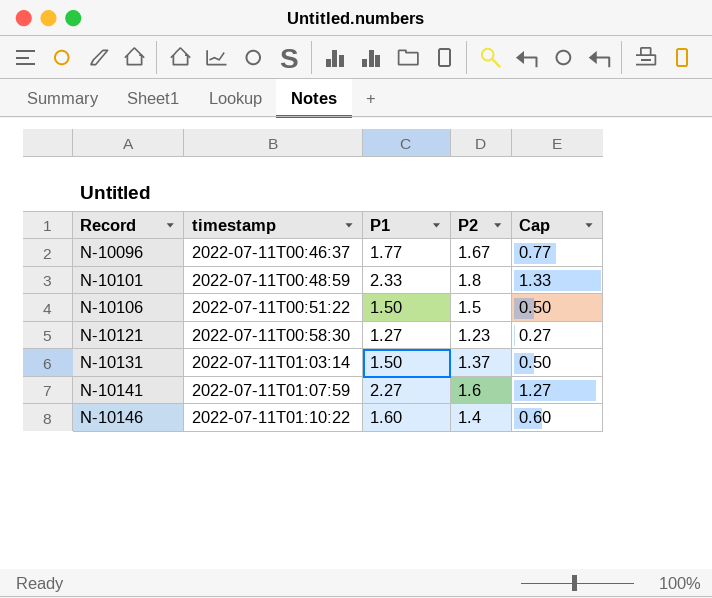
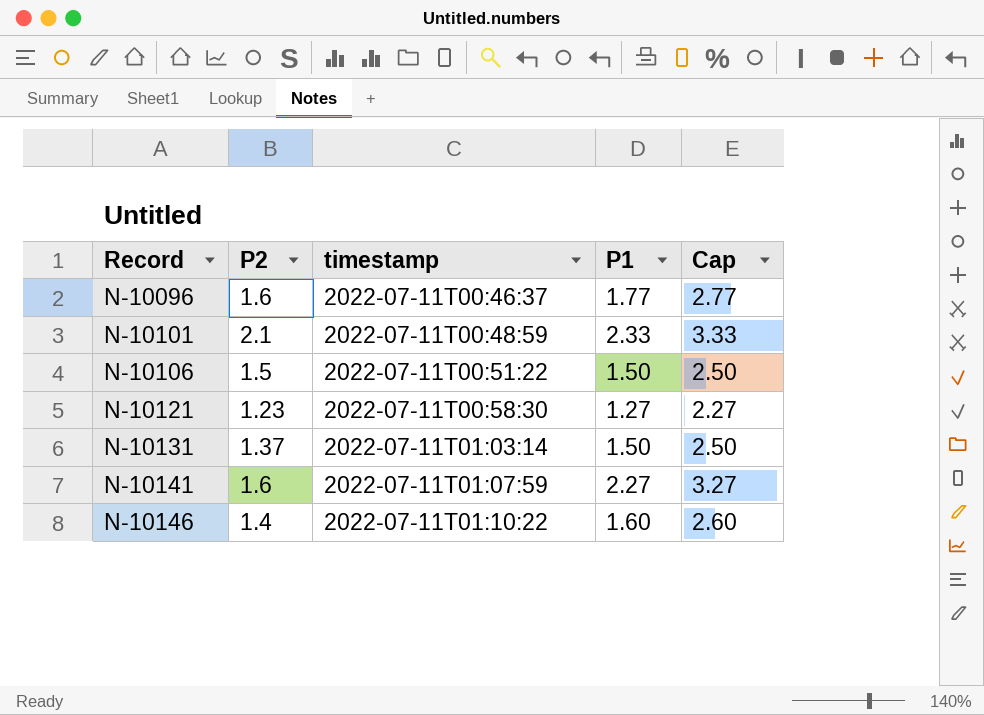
column P2 | position: 4 -> 2
column Cap | formula: [P1] - 1 -> [P1] + 1
N-10096 | P2: 1.67 -> 1.6
N-10101 | P2: 1.8 -> 2.1

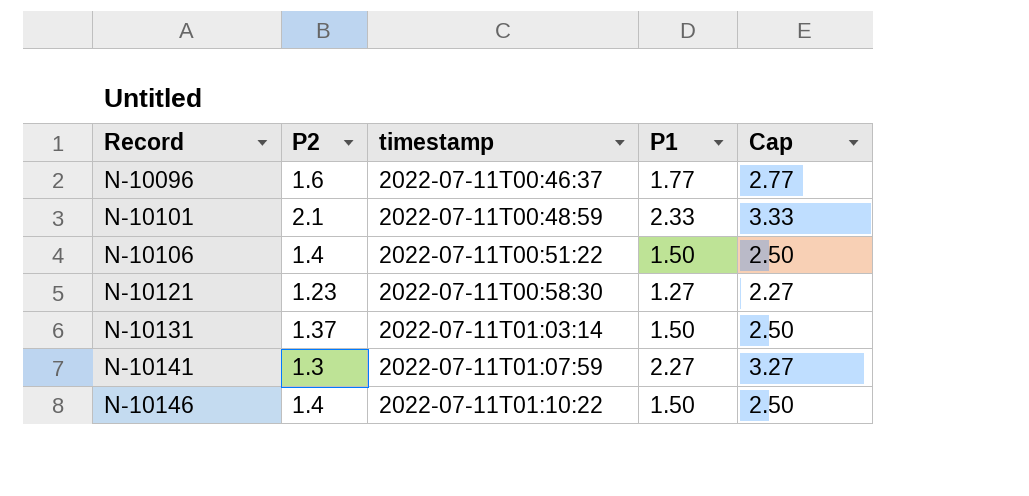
N-10106 | P2: 1.5 -> 1.4
N-10141 | P2: 1.6 -> 1.3
N-10146 | P1: 1.60 -> 1.50
N-10146 | Cap: 2.60 -> 2.50

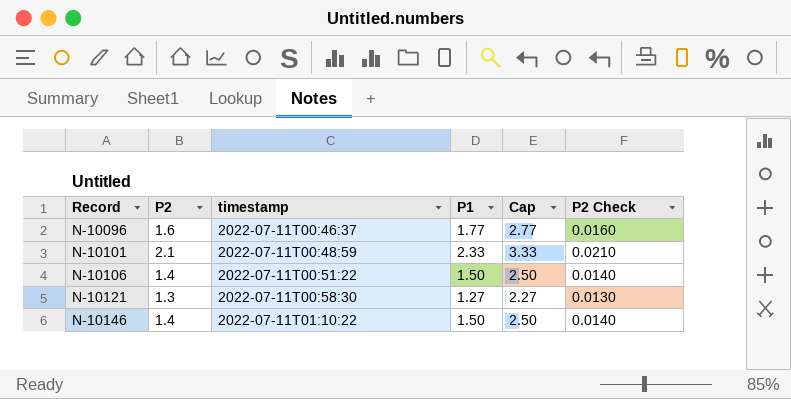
column P2 Check | formula: none -> [P2] * 0.01
row N-10131: 1.37 | 2022-07-11T01:03:14 | 1.50 | 2.50 -> none
row N-10141: 1.3 | 2022-07-11T01:07:59 | 2.27 | 3.27 -> none
N-10121 | P2: 1.23 -> 1.3

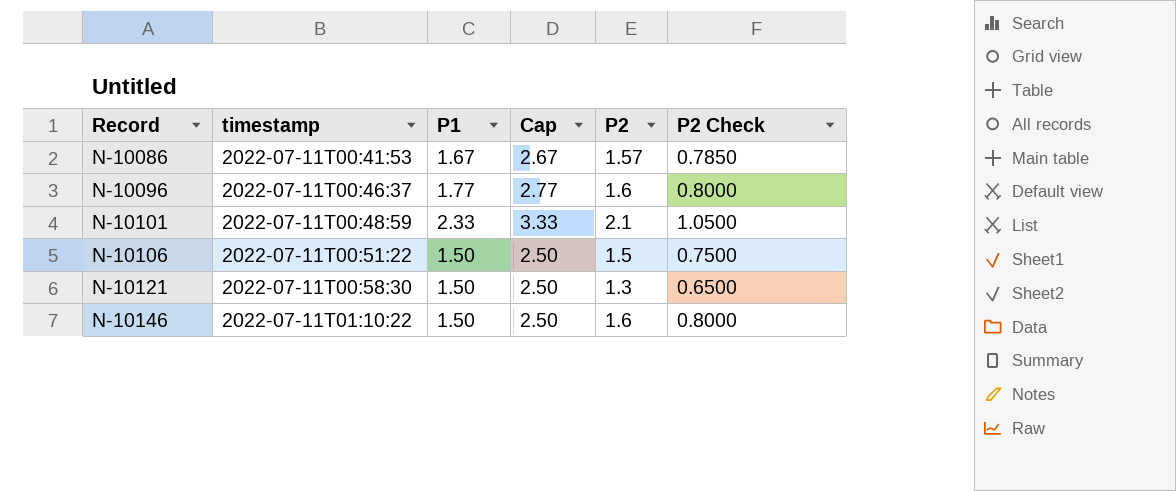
column P2 | position: 2 -> 5
column P2 Check | formula: [P2] * 0.01 -> [P2] * 0.5
row N-10086: none -> 2022-07-11T00:41:53 | 1.67 | 2.67 | 1.57 | 0.7850
N-10106 | P2: 1.4 -> 1.5
N-10121 | P1: 1.27 -> 1.50
N-10121 | Cap: 2.27 -> 2.50
N-10146 | P2: 1.4 -> 1.6

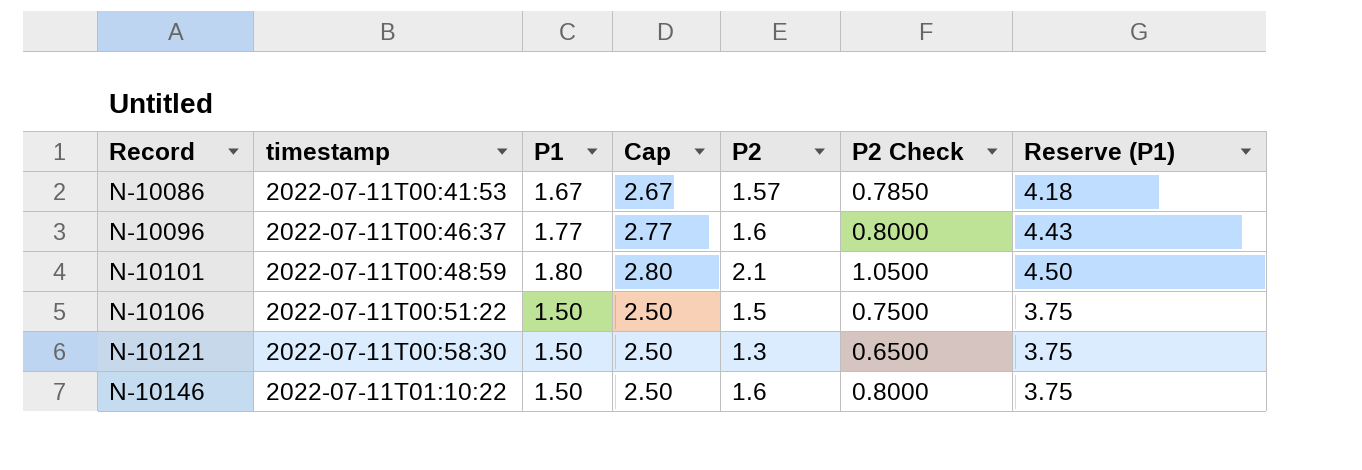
column Reserve (P1) | formula: none -> [P1] * 2.5
N-10101 | P1: 2.33 -> 1.80
N-10101 | Cap: 3.33 -> 2.80

